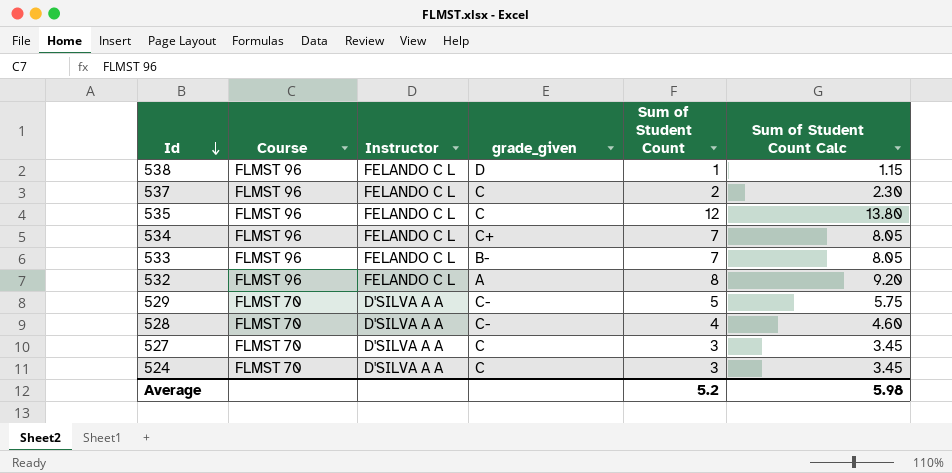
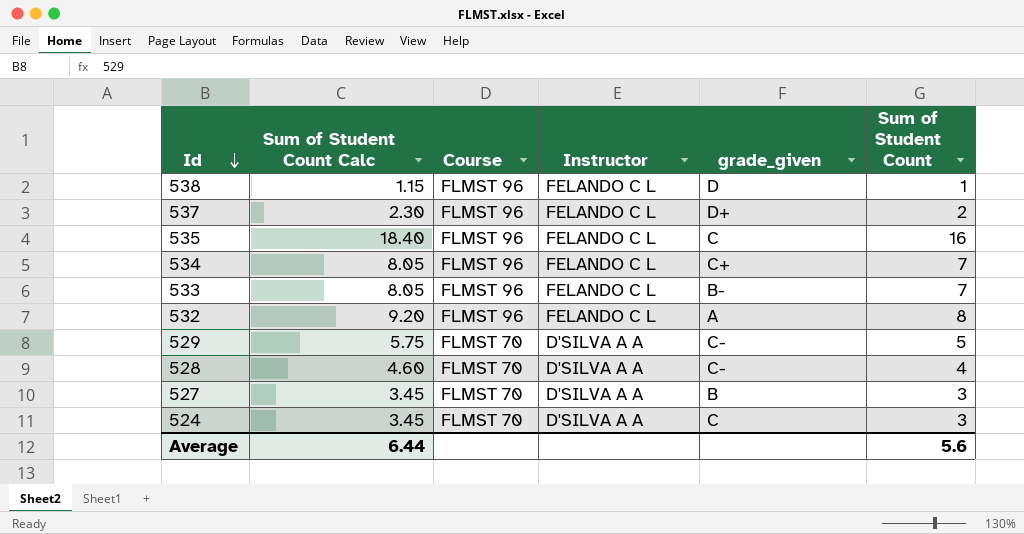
column Sum of Student Count Calc | position: 6 -> 2
537 | grade_given: C -> D+
535 | Sum of Student Count Calc: 13.80 -> 18.40
535 | Sum of Student Count: 12 -> 16
527 | grade_given: C -> B
Average | Sum of Student Count Calc: 5.98 -> 6.44
Average | Sum of Student Count: 5.2 -> 5.6

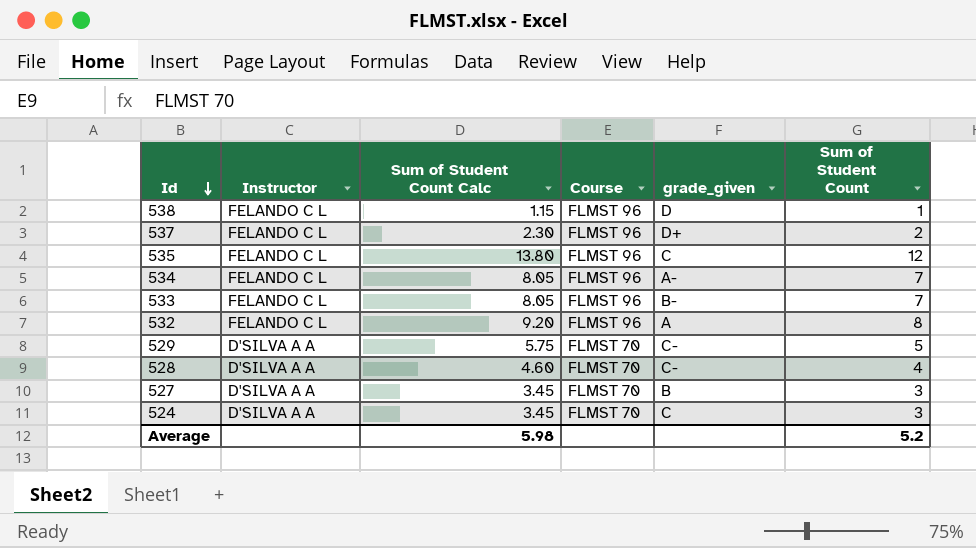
column Instructor | position: 4 -> 2
535 | Sum of Student Count Calc: 18.40 -> 13.80
535 | Sum of Student Count: 16 -> 12
534 | grade_given: C+ -> A-
Average | Sum of Student Count Calc: 6.44 -> 5.98
Average | Sum of Student Count: 5.6 -> 5.2

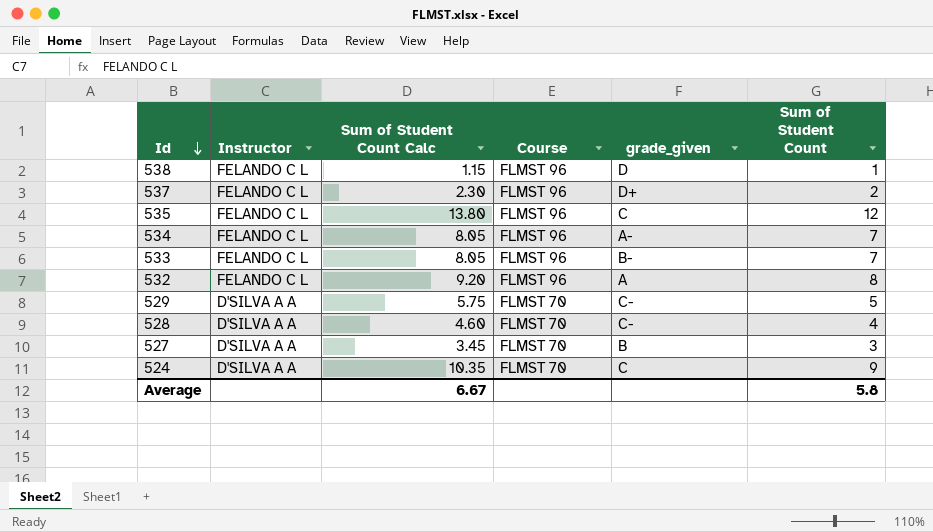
524 | Sum of Student Count Calc: 3.45 -> 10.35
524 | Sum of Student Count: 3 -> 9
Average | Sum of Student Count Calc: 5.98 -> 6.67
Average | Sum of Student Count: 5.2 -> 5.8

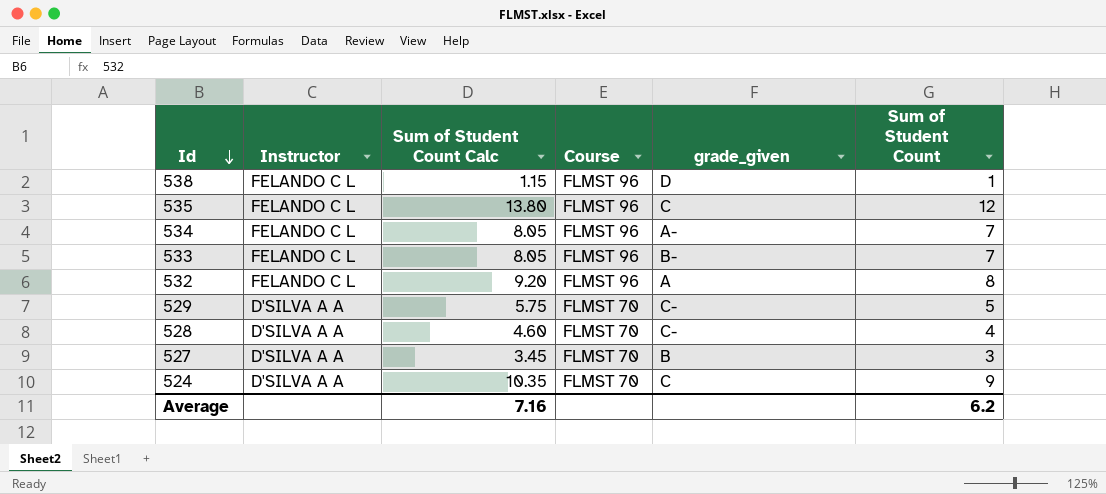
row 537: FELANDO C L | 2.30 | FLMST 96 | D+ | 2 -> none
Average | Sum of Student Count Calc: 6.67 -> 7.16
Average | Sum of Student Count: 5.8 -> 6.2

